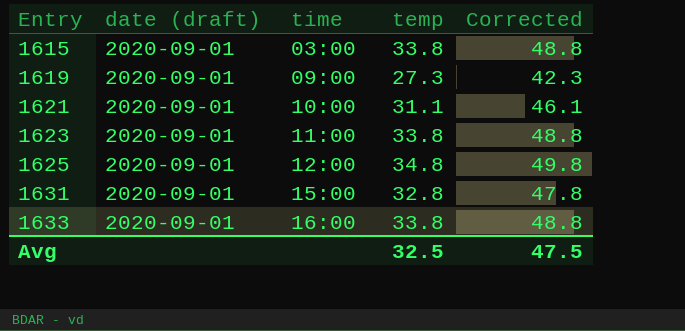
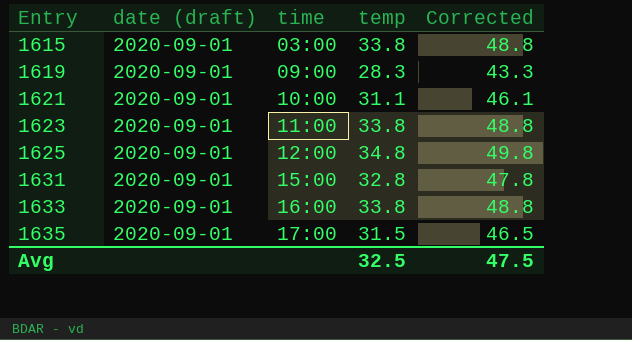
1619 | temp: 27.3 -> 28.3
1619 | Corrected: 42.3 -> 43.3
row 1635: none -> 2020-09-01 | 17:00 | 31.5 | 46.5

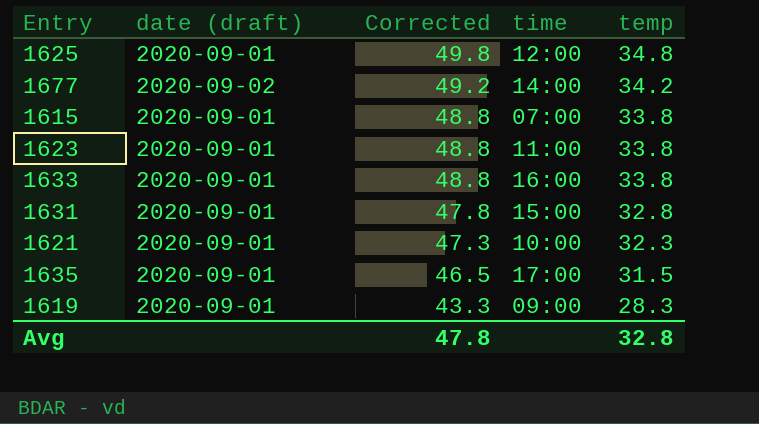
row order: Entry ascending -> Corrected descending
column Corrected | position: 5 -> 3
row 1677: none -> 2020-09-02 | 49.2 | 14:00 | 34.2
1615 | time: 03:00 -> 07:00
1621 | Corrected: 46.1 -> 47.3
1621 | temp: 31.1 -> 32.3
Avg | Corrected: 47.5 -> 47.8
Avg | temp: 32.5 -> 32.8

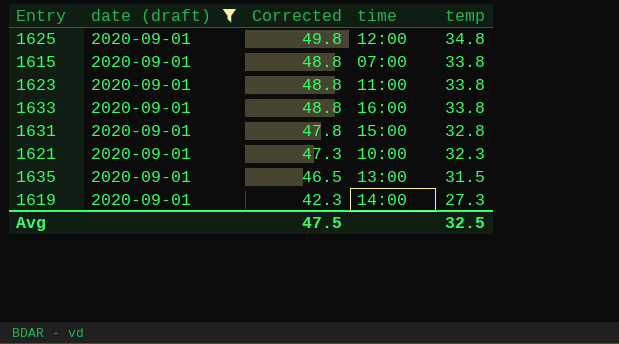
filter: none -> date (draft) = 2020-09-01
1635 | time: 17:00 -> 13:00
1619 | Corrected: 43.3 -> 42.3
1619 | time: 09:00 -> 14:00
1619 | temp: 28.3 -> 27.3
Avg | Corrected: 47.8 -> 47.5
Avg | temp: 32.8 -> 32.5

